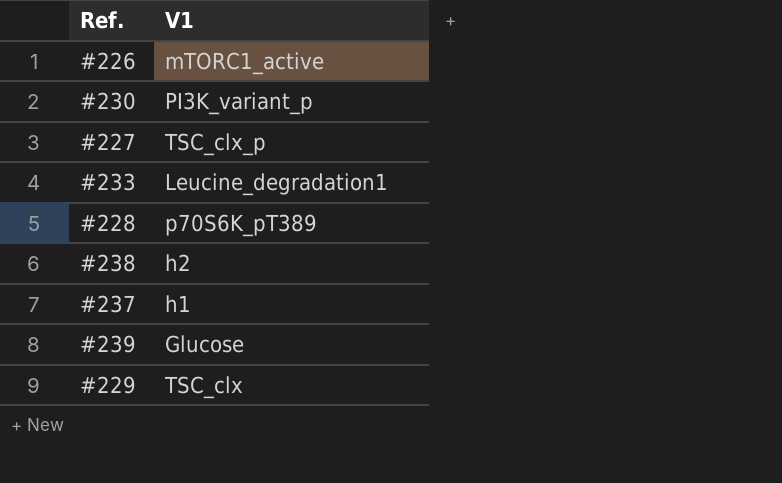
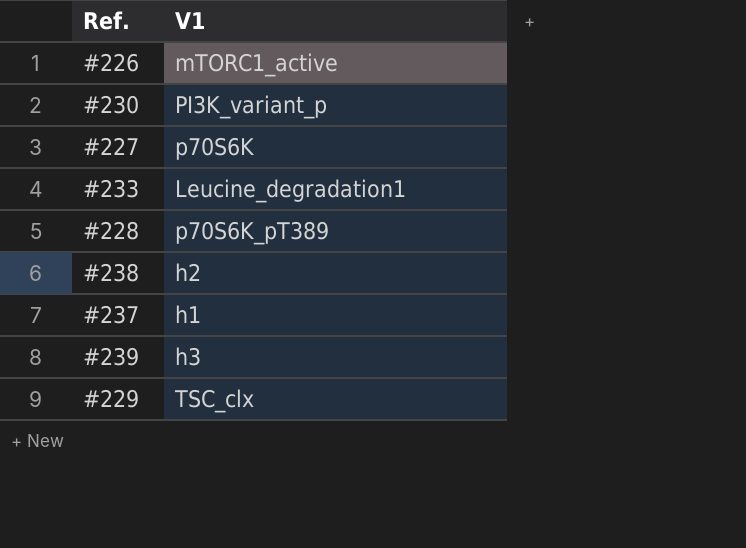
#227 | V1: TSC_clx_p -> p70S6K
#239 | V1: Glucose -> h3

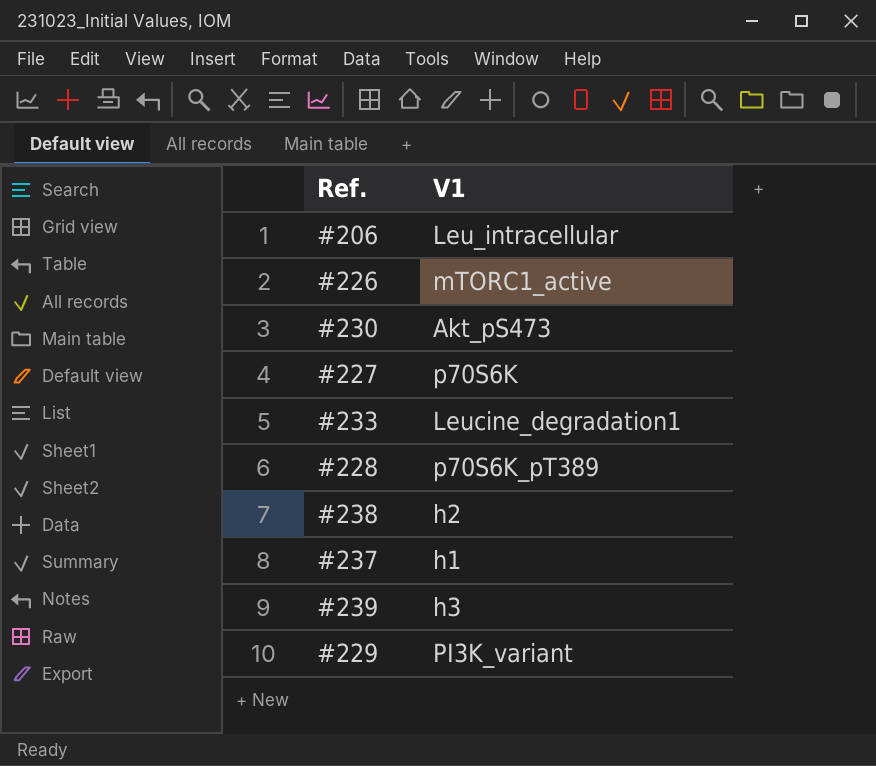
row #206: none -> Leu_intracellular
#230 | V1: PI3K_variant_p -> Akt_pS473
#229 | V1: TSC_clx -> PI3K_variant

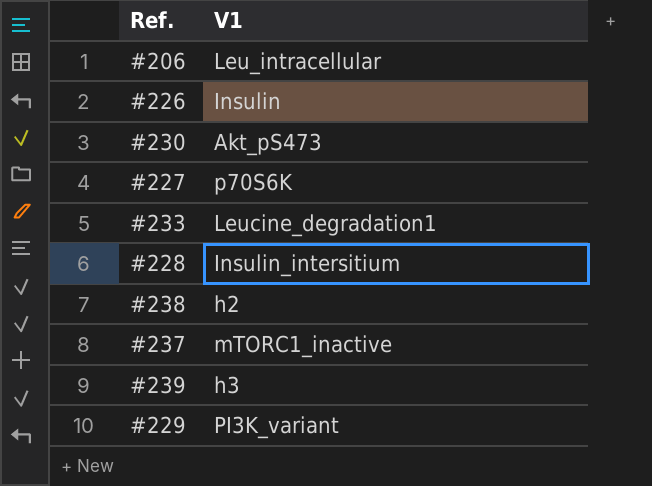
#226 | V1: mTORC1_active -> Insulin
#228 | V1: p70S6K_pT389 -> Insulin_intersitium
#237 | V1: h1 -> mTORC1_inactive

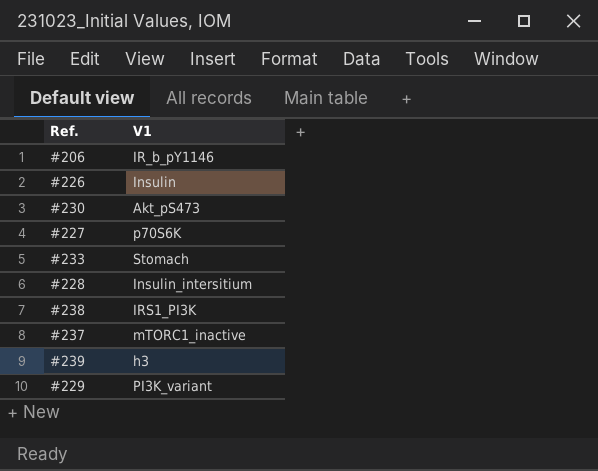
#206 | V1: Leu_intracellular -> IR_b_pY1146
#233 | V1: Leucine_degradation1 -> Stomach
#238 | V1: h2 -> IRS1_PI3K

